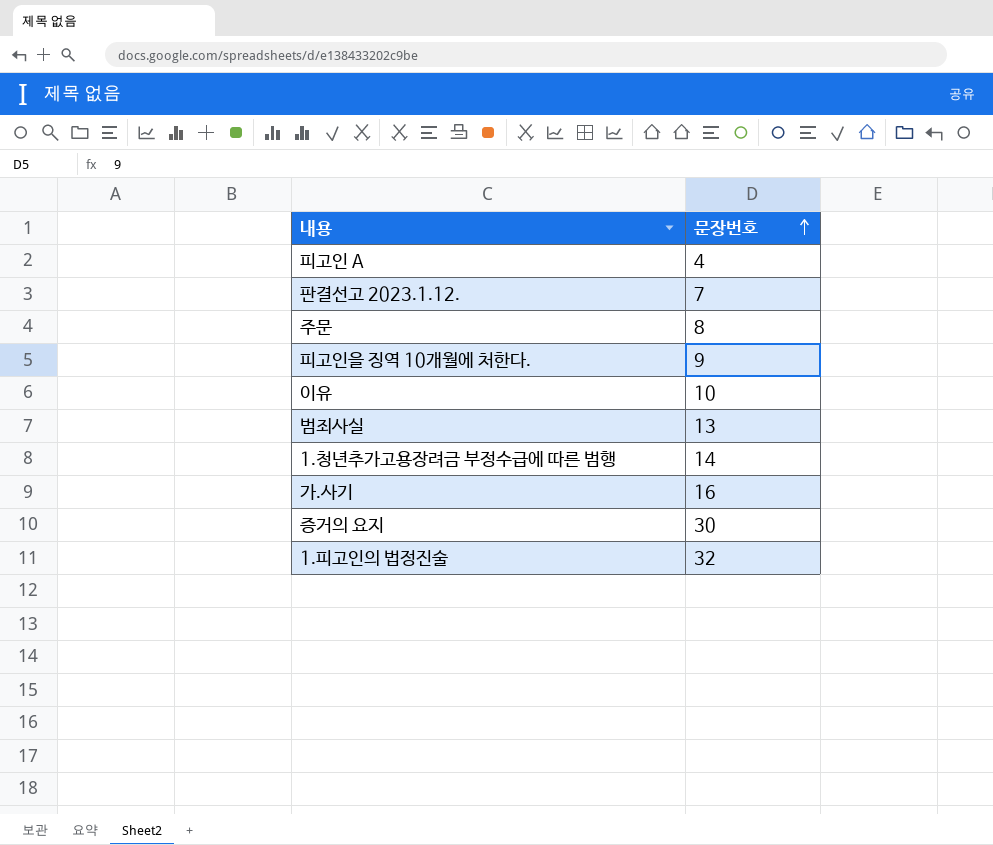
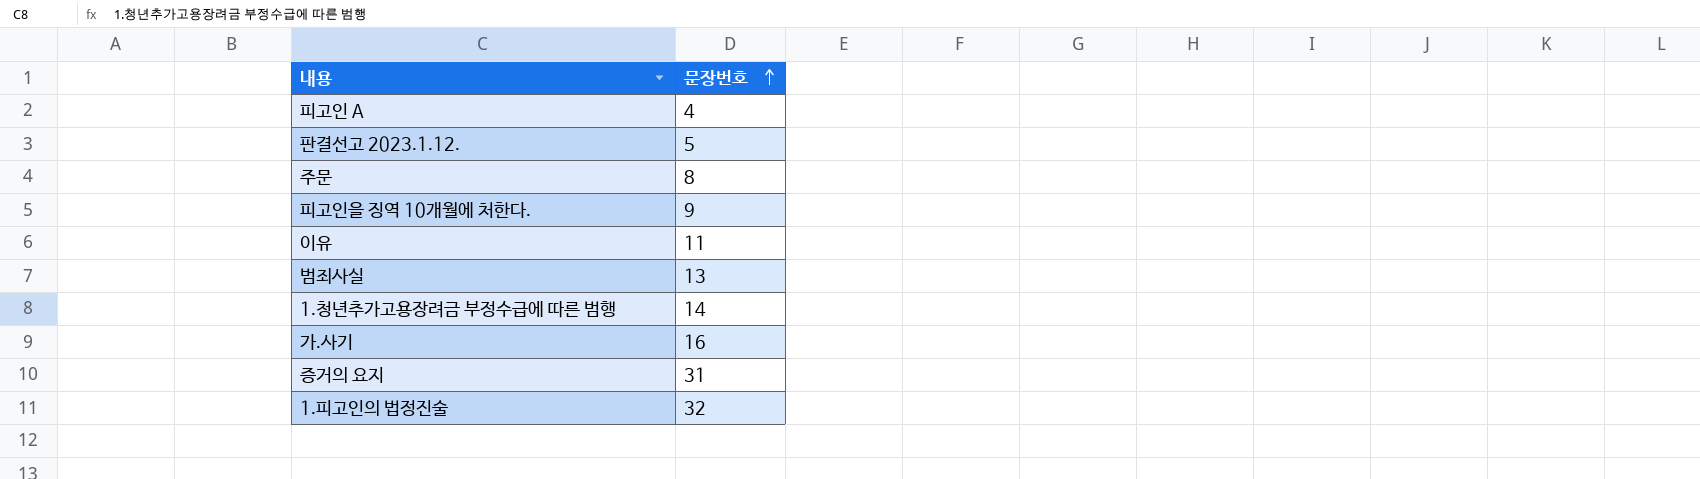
판결선고 2023.1.12. | 문장번호: 7 -> 5
이유 | 문장번호: 10 -> 11
증거의 요지 | 문장번호: 30 -> 31

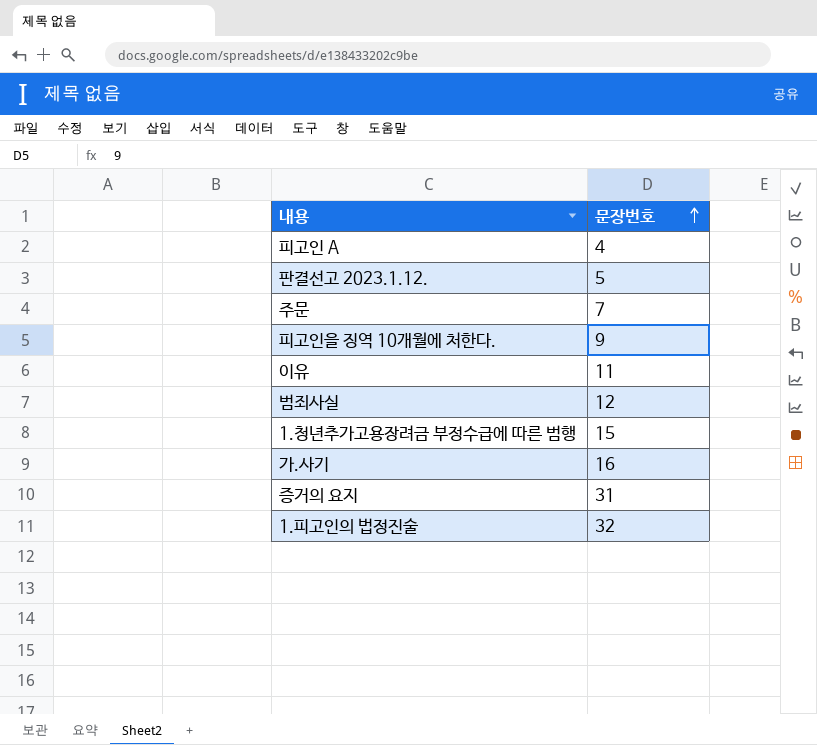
주문 | 문장번호: 8 -> 7
범죄사실 | 문장번호: 13 -> 12
1.청년추가고용장려금 부정수급에 따른 범행 | 문장번호: 14 -> 15

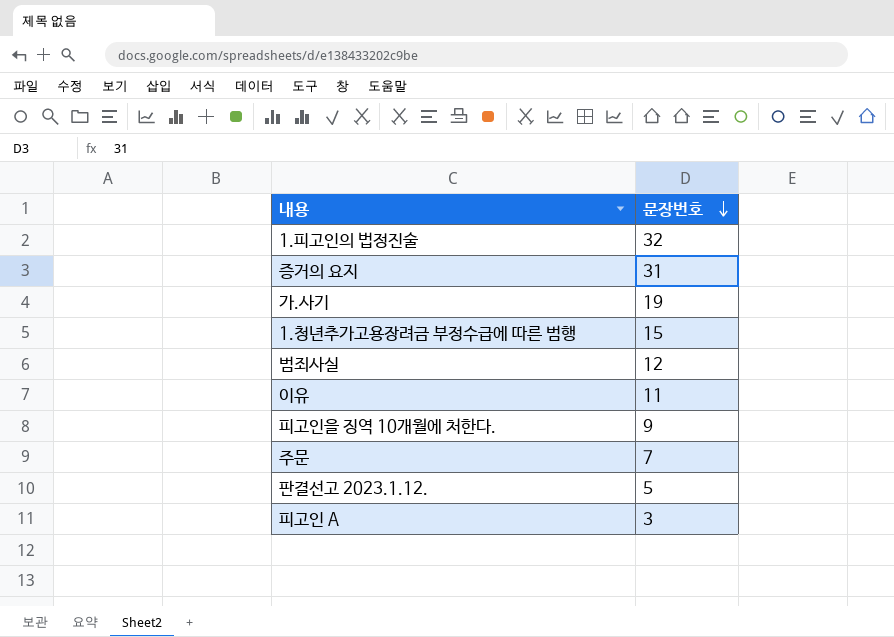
row order: 문장번호 ascending -> 문장번호 descending
가.사기 | 문장번호: 16 -> 19
피고인 A | 문장번호: 4 -> 3

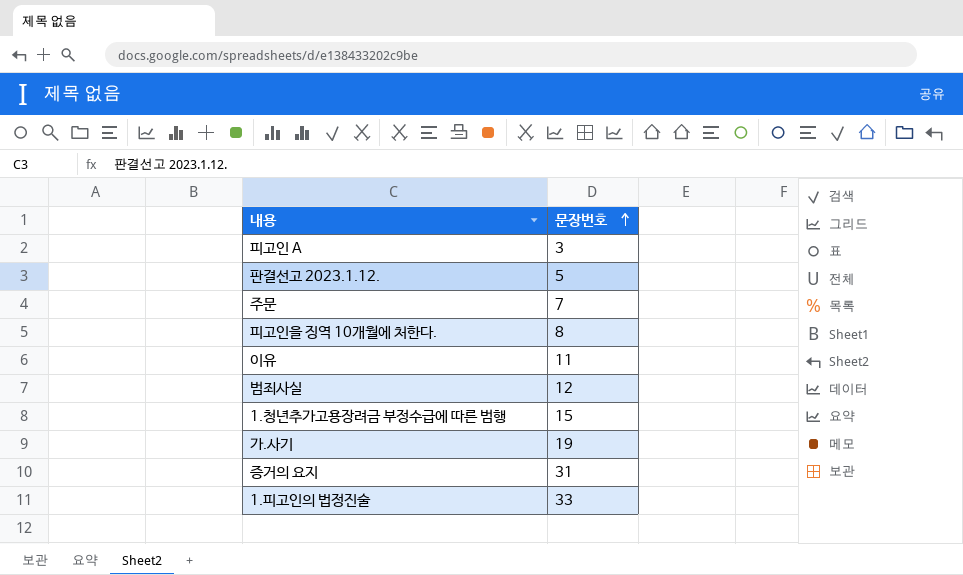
row order: 문장번호 descending -> 문장번호 ascending
피고인을 징역 10개월에 처한다. | 문장번호: 9 -> 8
1.피고인의 법정진술 | 문장번호: 32 -> 33

